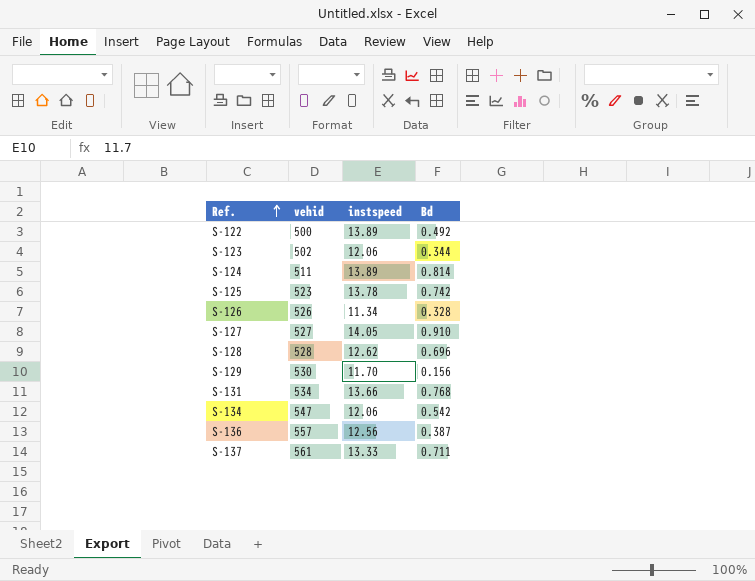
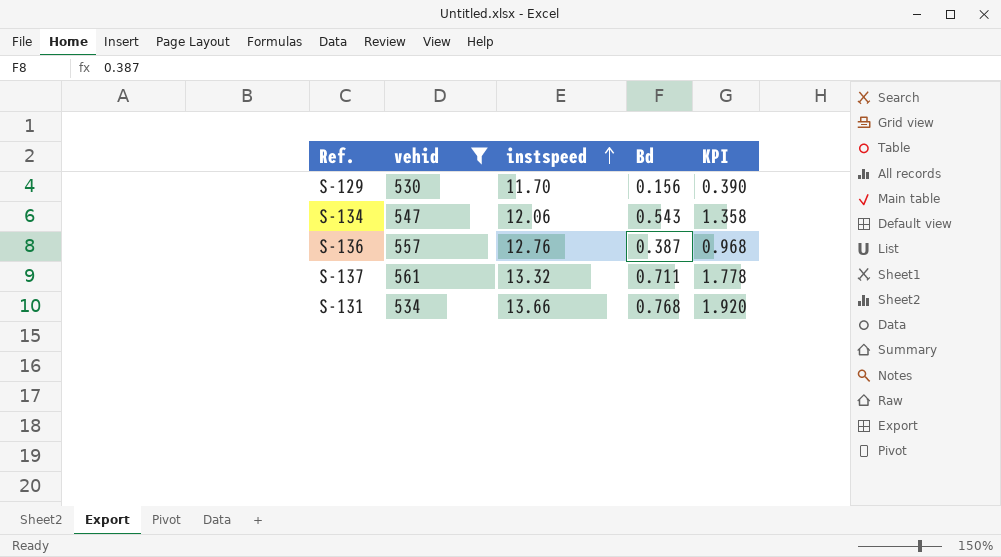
filter: none -> vehid >= 530
row order: Ref. ascending -> instspeed ascending
column KPI | formula: none -> [Bd] * 2.5
S-134 | Bd: 0.542 -> 0.543
S-136 | instspeed: 12.56 -> 12.76
S-137 | instspeed: 13.33 -> 13.32

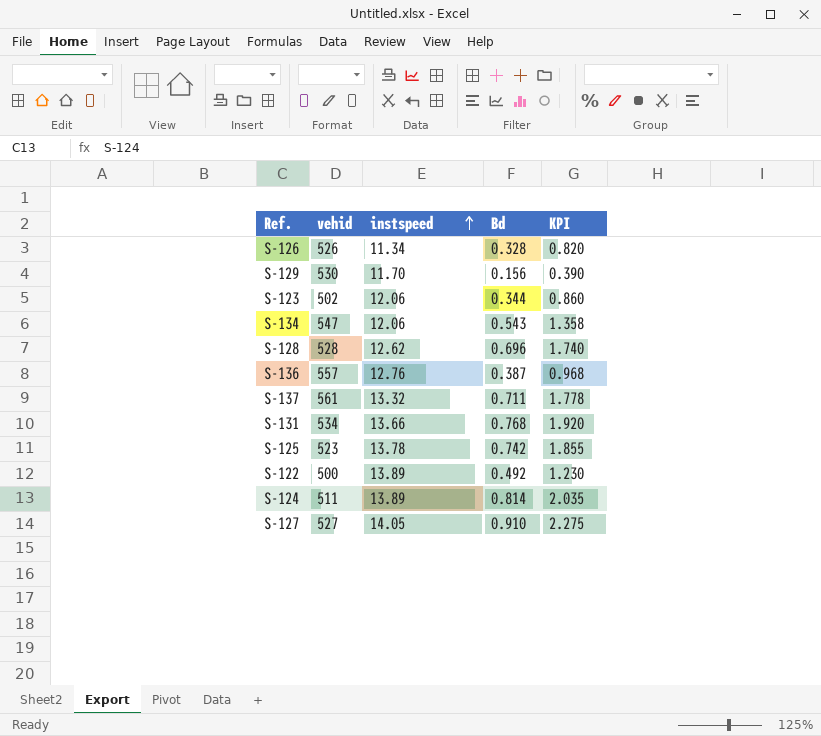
filter: vehid >= 530 -> none

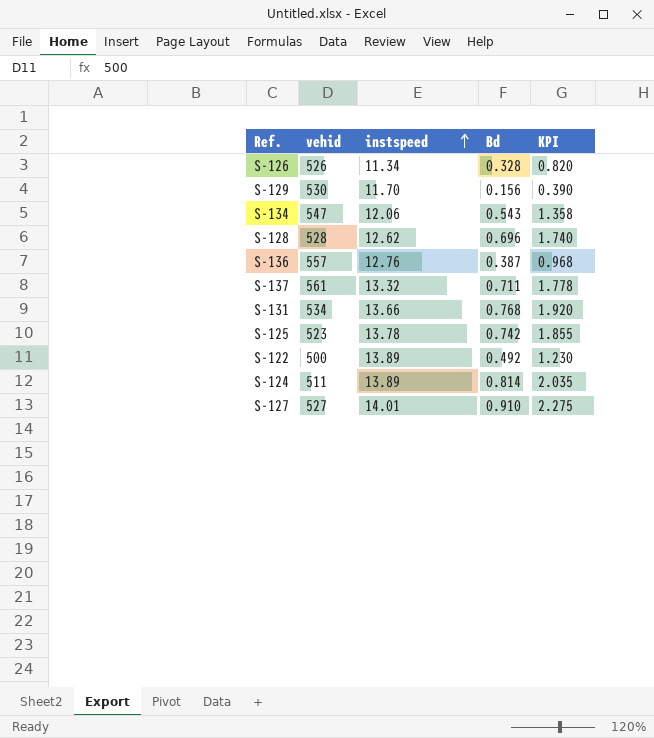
row S-123: 502 | 12.06 | 0.344 | 0.860 -> none
S-127 | instspeed: 14.05 -> 14.01

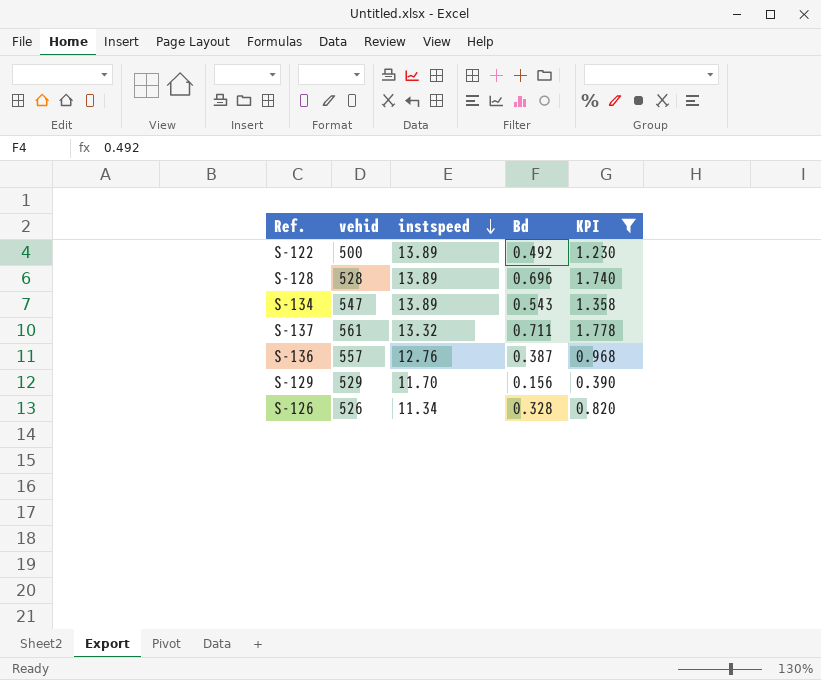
filter: none -> KPI <= 1.778
row order: instspeed ascending -> instspeed descending
S-128 | instspeed: 12.62 -> 13.89
S-134 | instspeed: 12.06 -> 13.89
S-129 | vehid: 530 -> 529

